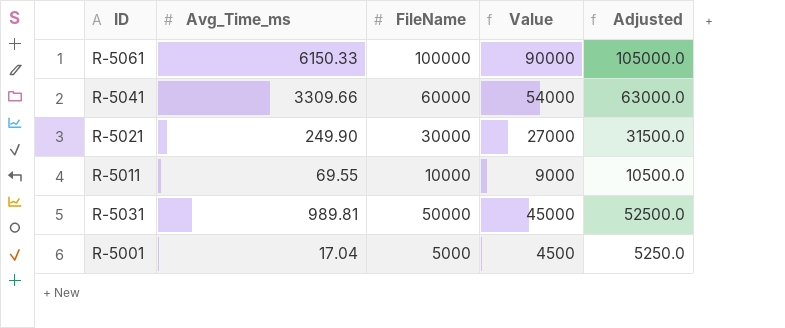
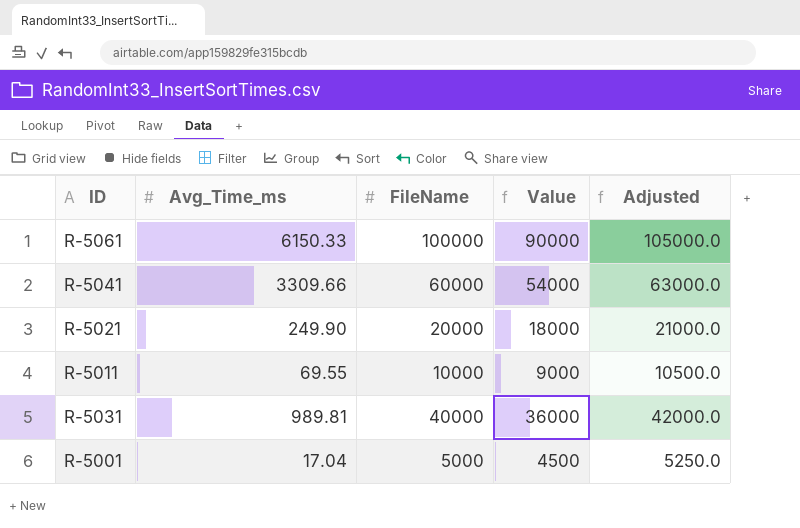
R-5021 | FileName: 30000 -> 20000
R-5021 | Value: 27000 -> 18000
R-5021 | Adjusted: 31500.0 -> 21000.0
R-5031 | FileName: 50000 -> 40000
R-5031 | Value: 45000 -> 36000
R-5031 | Adjusted: 52500.0 -> 42000.0

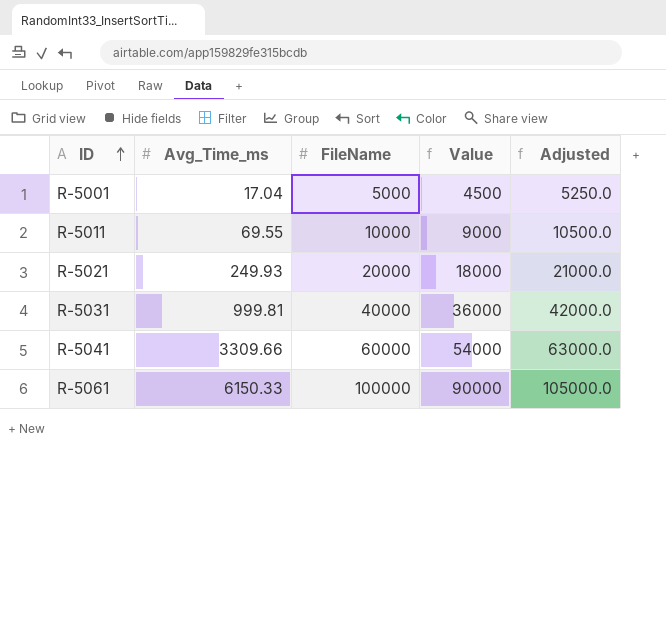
row order: none -> ID ascending
R-5021 | Avg_Time_ms: 249.90 -> 249.93
R-5031 | Avg_Time_ms: 989.81 -> 999.81

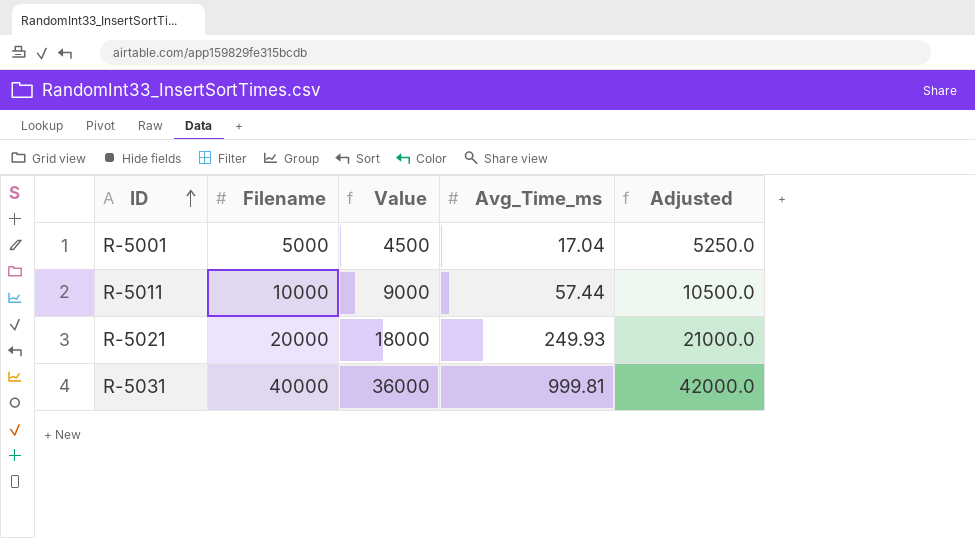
column name: FileName -> Filename
column Avg_Time_ms | position: 2 -> 4
row R-5041: 3309.66 | 60000 | 54000 | 63000.0 -> none
row R-5061: 6150.33 | 100000 | 90000 | 105000.0 -> none
R-5011 | Avg_Time_ms: 69.55 -> 57.44

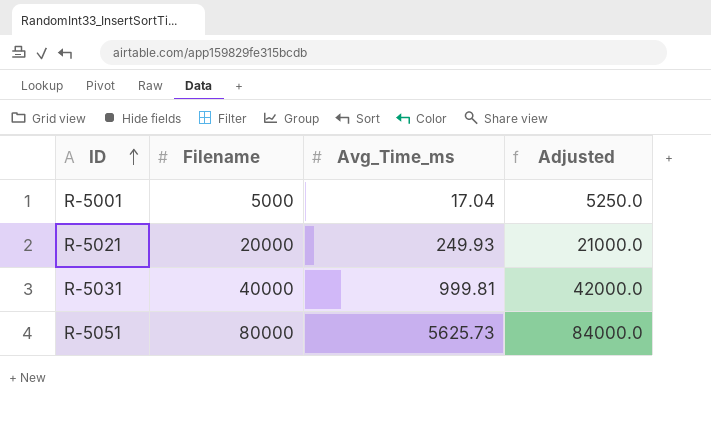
column Value | formula: [Filename] * 0.9 -> none
row R-5011: 10000 | 9000 | 57.44 | 10500.0 -> none
row R-5051: none -> 80000 | 5625.73 | 84000.0

